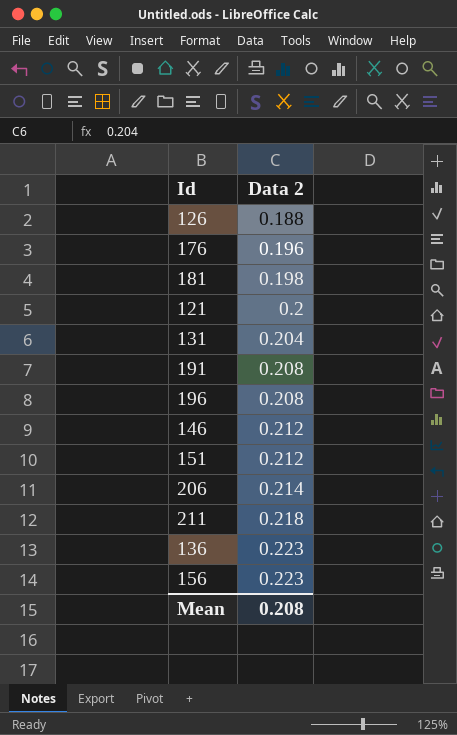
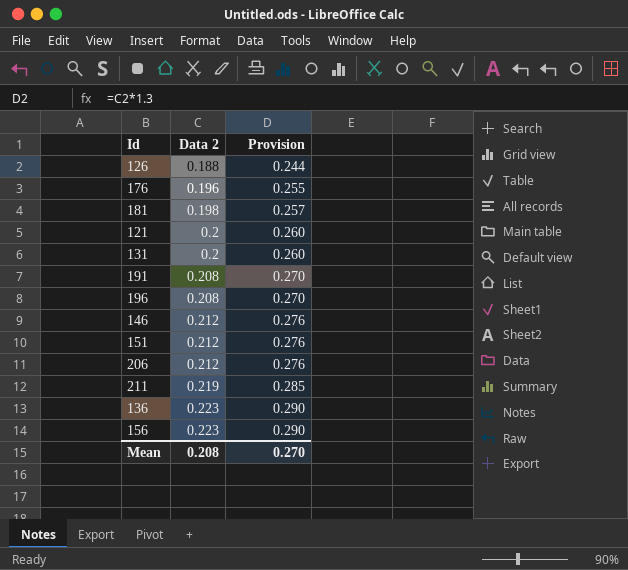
column Provision | formula: none -> [Data 2] * 1.3
131 | Data 2: 0.204 -> 0.2
206 | Data 2: 0.214 -> 0.212
211 | Data 2: 0.218 -> 0.219

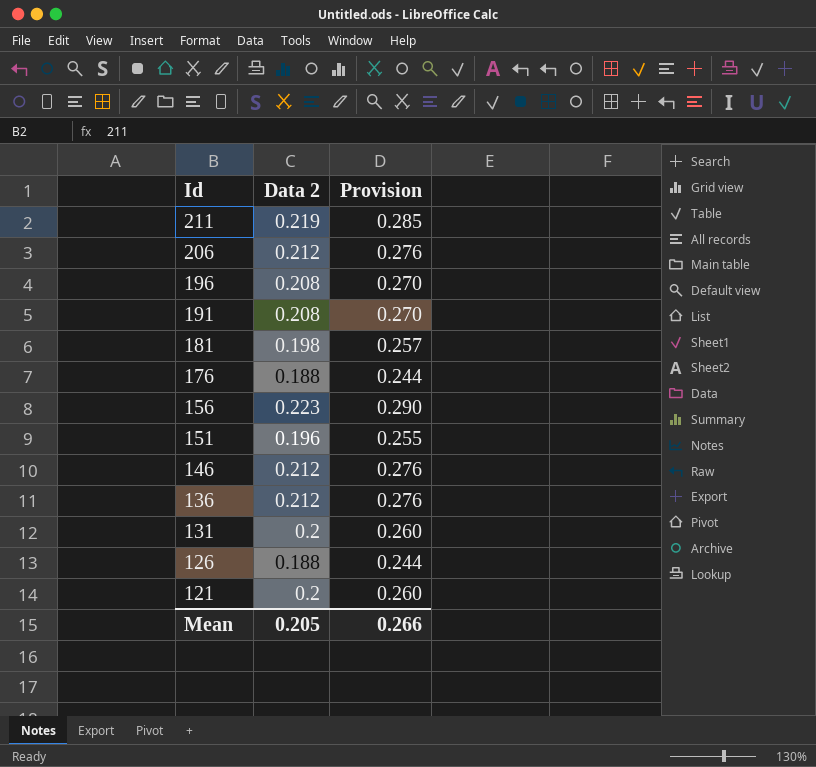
row order: Data 2 ascending -> Id descending
176 | Data 2: 0.196 -> 0.188
176 | Provision: 0.255 -> 0.244
151 | Data 2: 0.212 -> 0.196
151 | Provision: 0.276 -> 0.255
136 | Data 2: 0.223 -> 0.212
136 | Provision: 0.290 -> 0.276
Mean | Data 2: 0.208 -> 0.205
Mean | Provision: 0.270 -> 0.266

